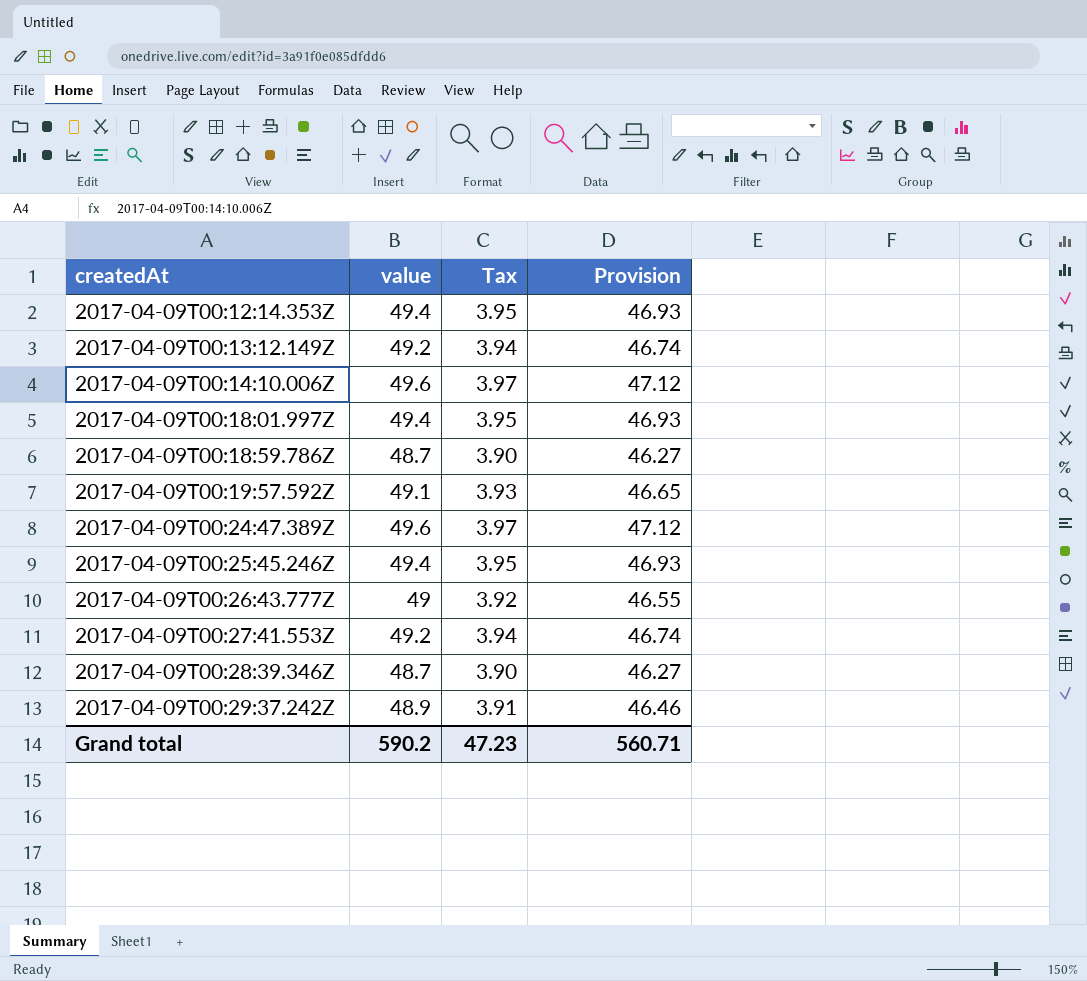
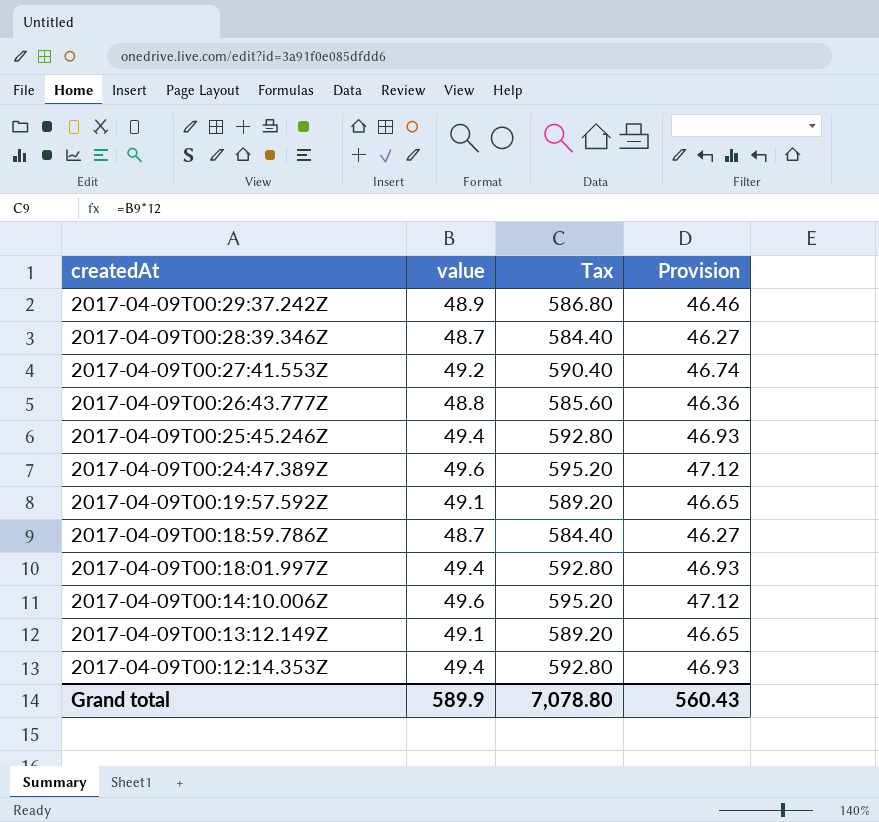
row order: createdAt ascending -> createdAt descending
column Tax | formula: [value] * 0.08 -> [value] * 12
2017-04-09T00:26:43.777Z | value: 49 -> 48.8
2017-04-09T00:26:43.777Z | Provision: 46.55 -> 46.36
2017-04-09T00:13:12.149Z | value: 49.2 -> 49.1
2017-04-09T00:13:12.149Z | Provision: 46.74 -> 46.65
Grand total | value: 590.2 -> 589.9
Grand total | Tax: 47.23 -> 7,078.80
Grand total | Provision: 560.71 -> 560.43

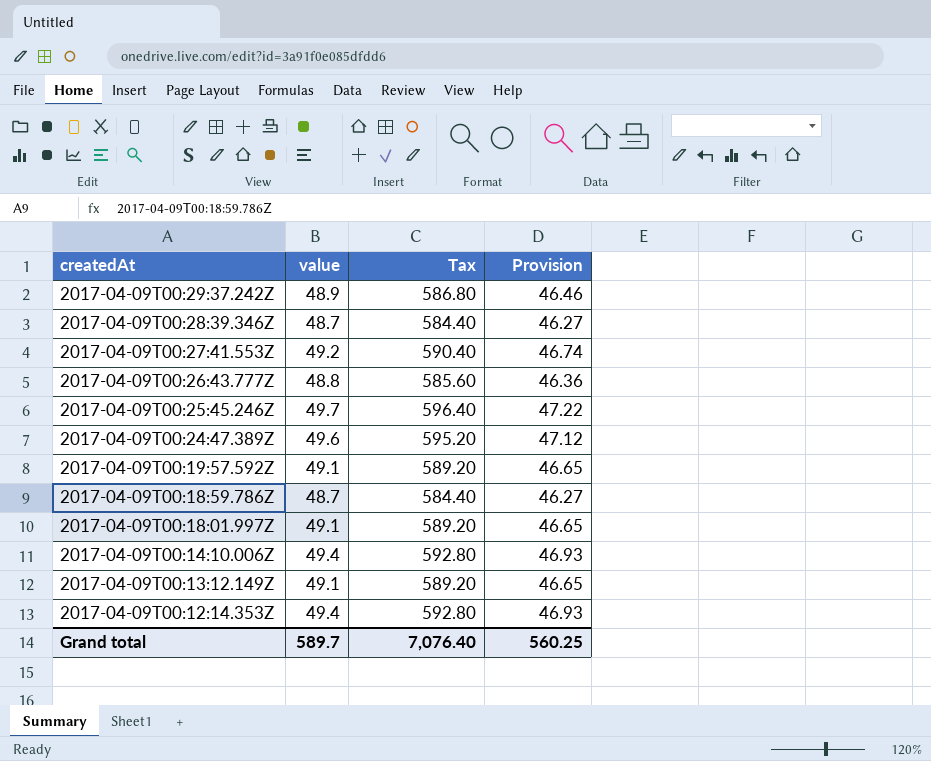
2017-04-09T00:25:45.246Z | value: 49.4 -> 49.7
2017-04-09T00:25:45.246Z | Tax: 592.80 -> 596.40
2017-04-09T00:25:45.246Z | Provision: 46.93 -> 47.22
2017-04-09T00:18:01.997Z | value: 49.4 -> 49.1
2017-04-09T00:18:01.997Z | Tax: 592.80 -> 589.20
2017-04-09T00:18:01.997Z | Provision: 46.93 -> 46.65
2017-04-09T00:14:10.006Z | value: 49.6 -> 49.4
2017-04-09T00:14:10.006Z | Tax: 595.20 -> 592.80
2017-04-09T00:14:10.006Z | Provision: 47.12 -> 46.93
Grand total | value: 589.9 -> 589.7
Grand total | Tax: 7,078.80 -> 7,076.40
Grand total | Provision: 560.43 -> 560.25

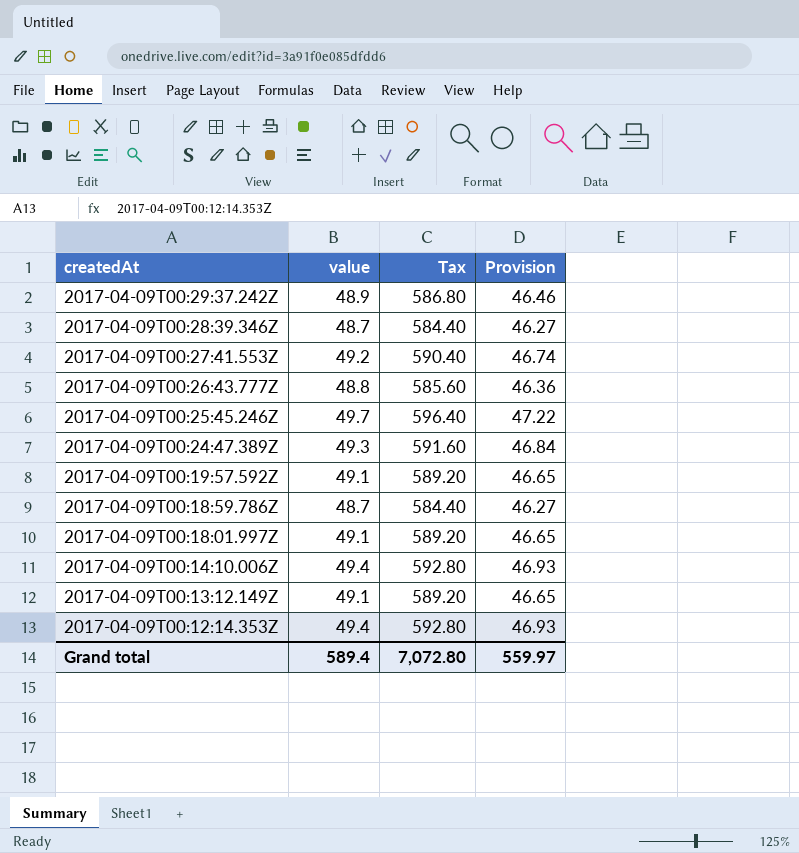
2017-04-09T00:24:47.389Z | value: 49.6 -> 49.3
2017-04-09T00:24:47.389Z | Tax: 595.20 -> 591.60
2017-04-09T00:24:47.389Z | Provision: 47.12 -> 46.84
Grand total | value: 589.7 -> 589.4
Grand total | Tax: 7,076.40 -> 7,072.80
Grand total | Provision: 560.25 -> 559.97

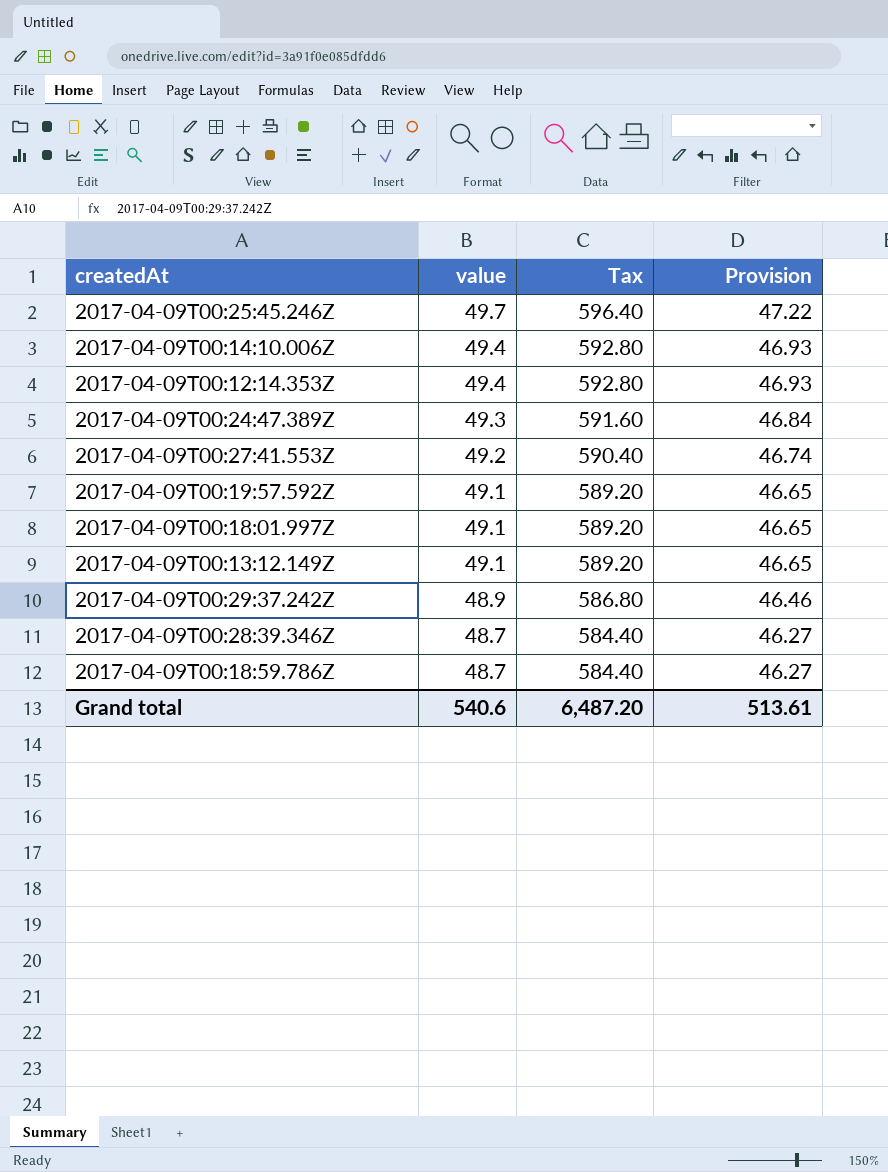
row order: createdAt descending -> value descending
row 2017-04-09T00:26:43.777Z: 48.8 | 585.60 | 46.36 -> none
Grand total | value: 589.4 -> 540.6
Grand total | Tax: 7,072.80 -> 6,487.20
Grand total | Provision: 559.97 -> 513.61

